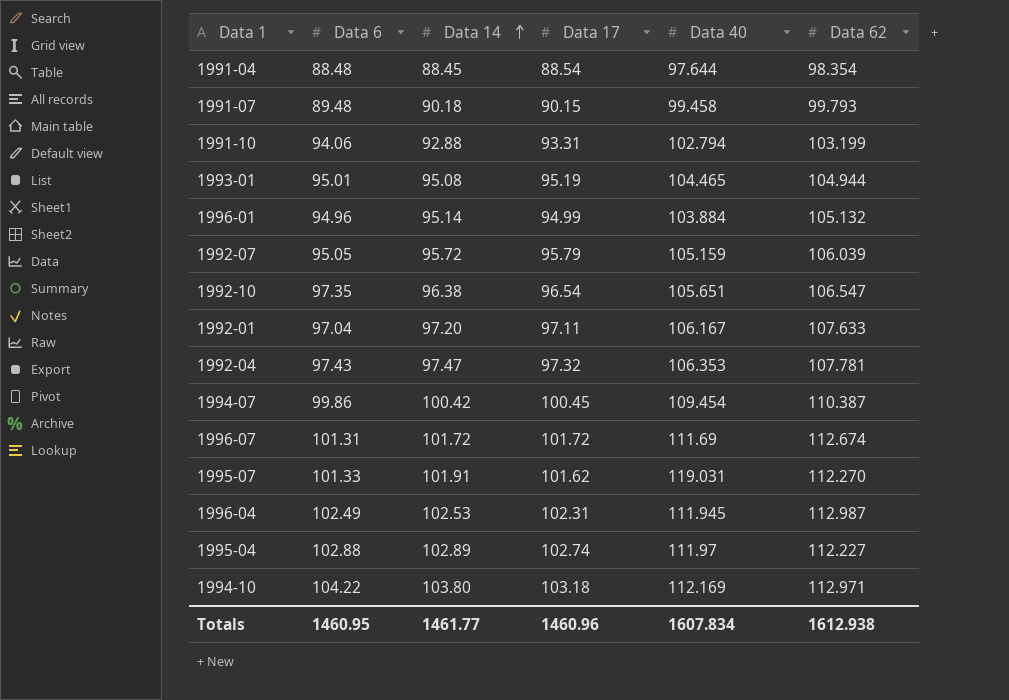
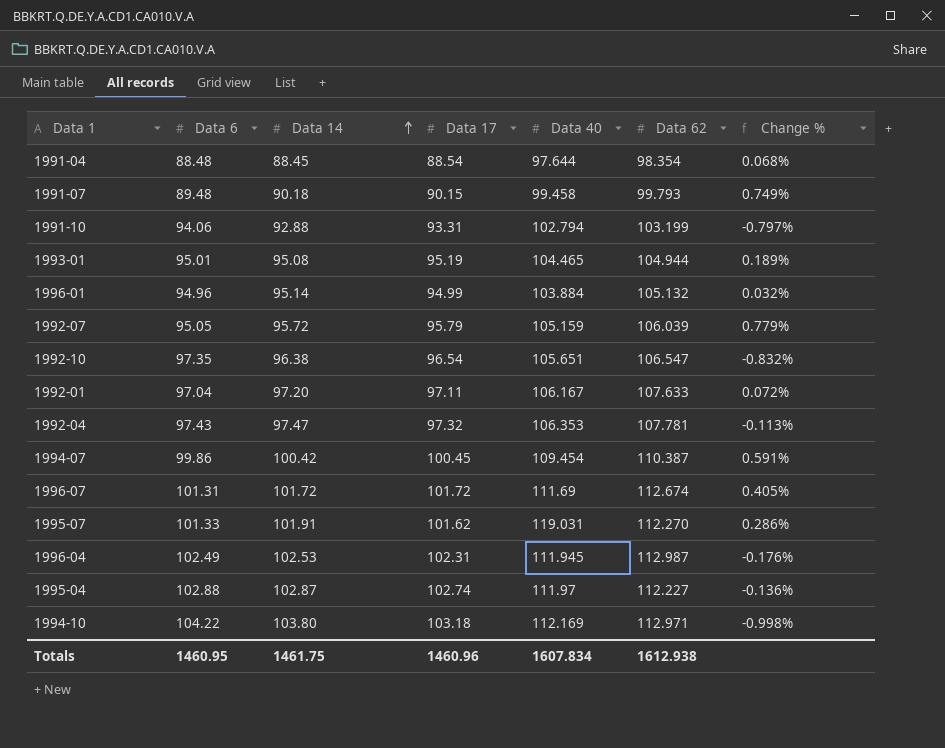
column Change % | formula: none -> ([Data 17] - [Data 6]) / [Data 6]
1995-04 | Data 14: 102.89 -> 102.87
Totals | Data 14: 1461.77 -> 1461.75

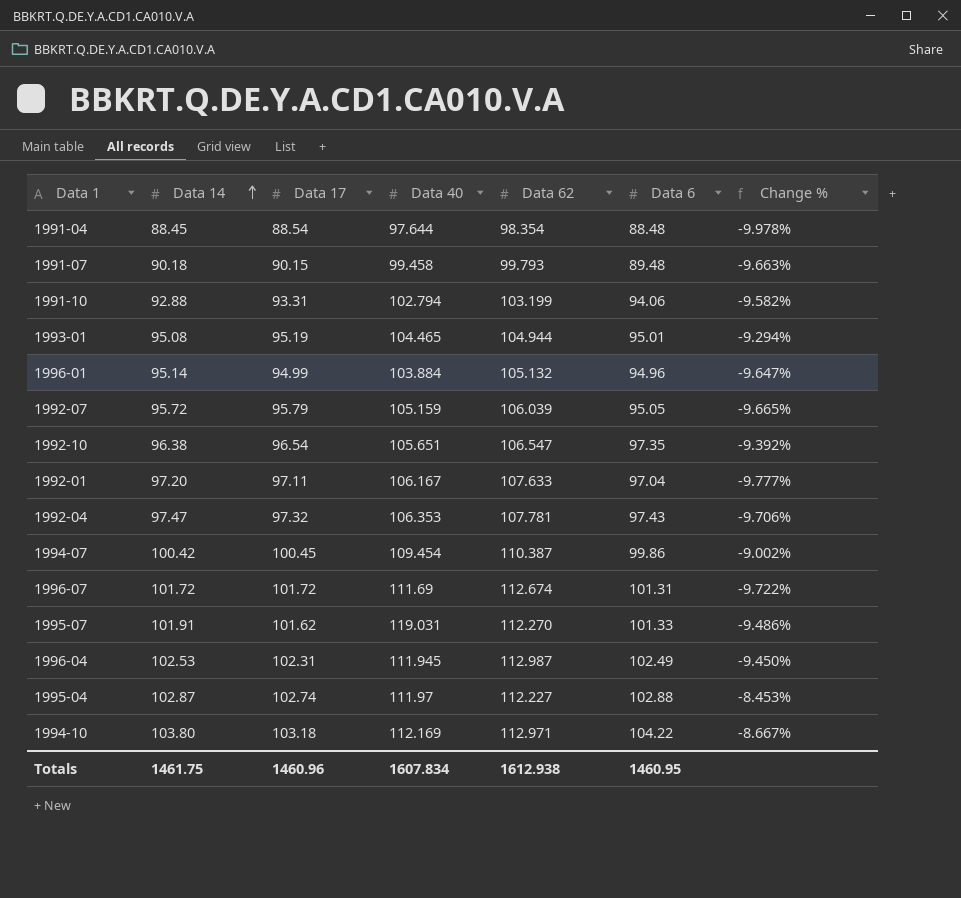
column Data 6 | position: 2 -> 6
column Change % | formula: ([Data 17] - [Data 6]) / [Data 6] -> ([Data 17] - [Data 62]) / [Data 62]

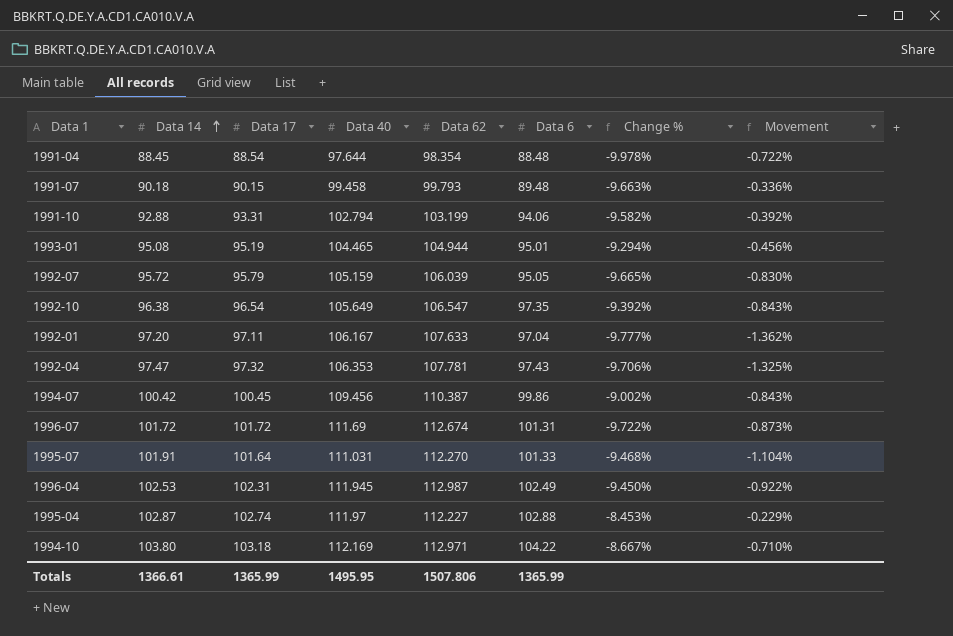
column Movement | formula: none -> ([Data 40] - [Data 62]) / [Data 62]
row 1996-01: 95.14 | 94.99 | 103.884 | 105.132 | 94.96 | -9.647% -> none
1992-10 | Data 40: 105.651 -> 105.649
1994-07 | Data 40: 109.454 -> 109.456
1995-07 | Data 17: 101.62 -> 101.64
1995-07 | Data 40: 119.031 -> 111.031
1995-07 | Change %: -9.486% -> -9.468%
Totals | Data 14: 1461.75 -> 1366.61
Totals | Data 17: 1460.96 -> 1365.99
Totals | Data 40: 1607.834 -> 1495.95
Totals | Data 62: 1612.938 -> 1507.806
Totals | Data 6: 1460.95 -> 1365.99

